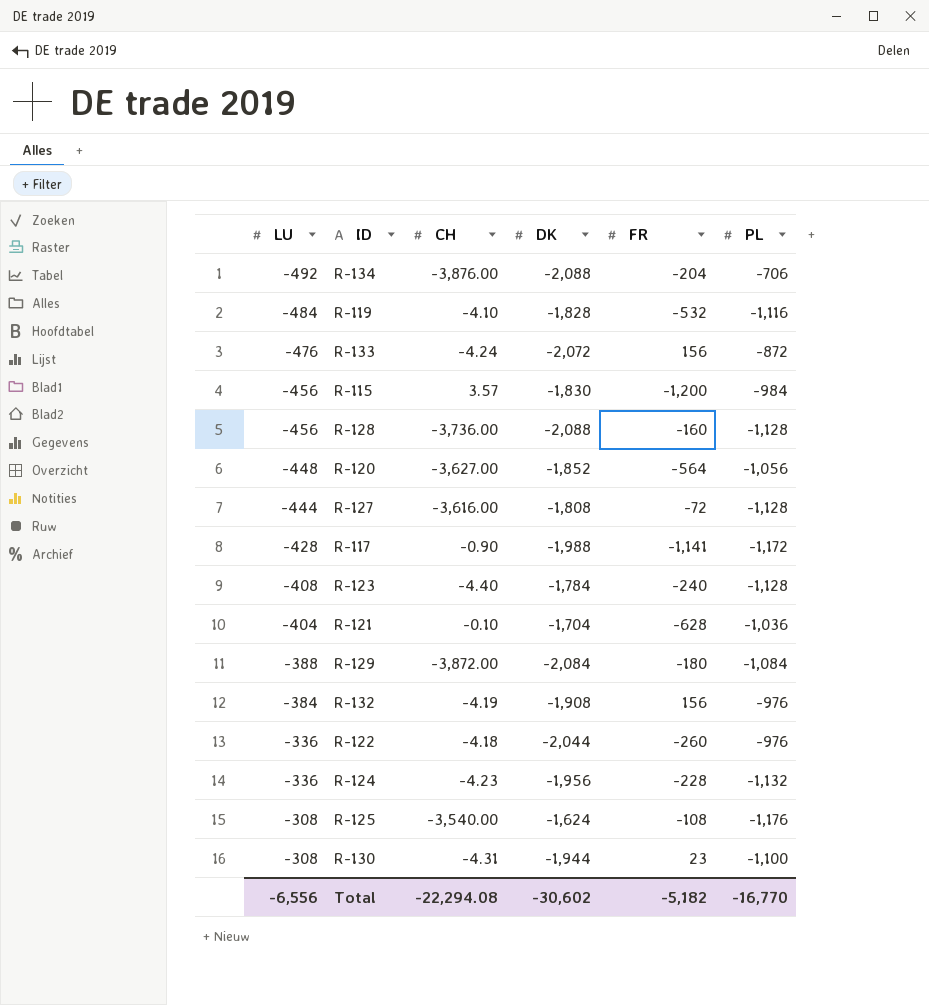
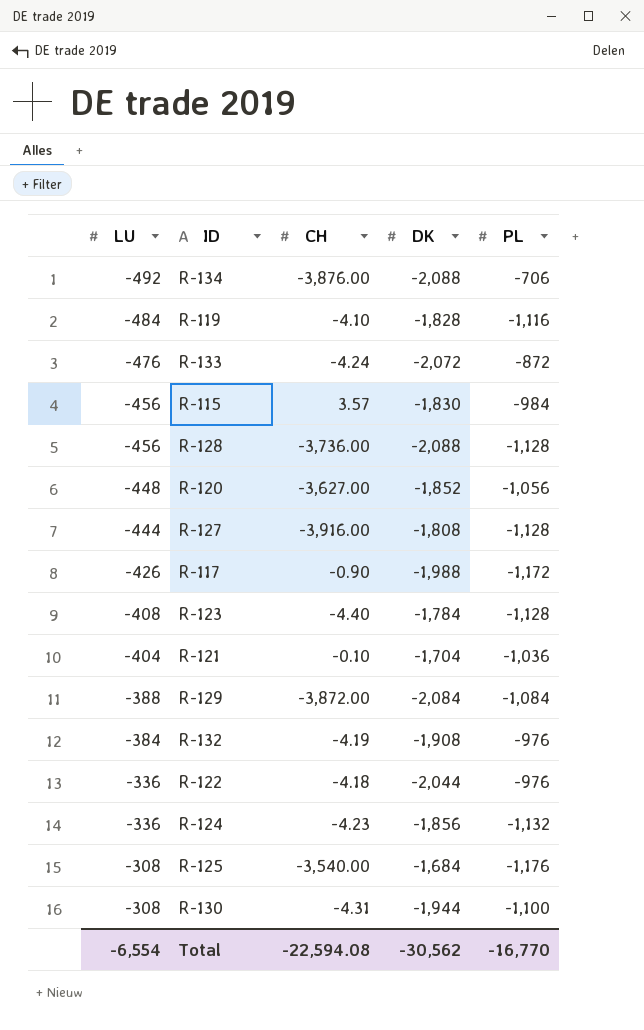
column FR | position: 5 -> none
R-127 | CH: -3,616.00 -> -3,916.00
R-117 | LU: -428 -> -426
R-124 | DK: -1,956 -> -1,856
R-125 | DK: -1,624 -> -1,684
Total | LU: -6,556 -> -6,554
Total | CH: -22,294.08 -> -22,594.08
Total | DK: -30,602 -> -30,562

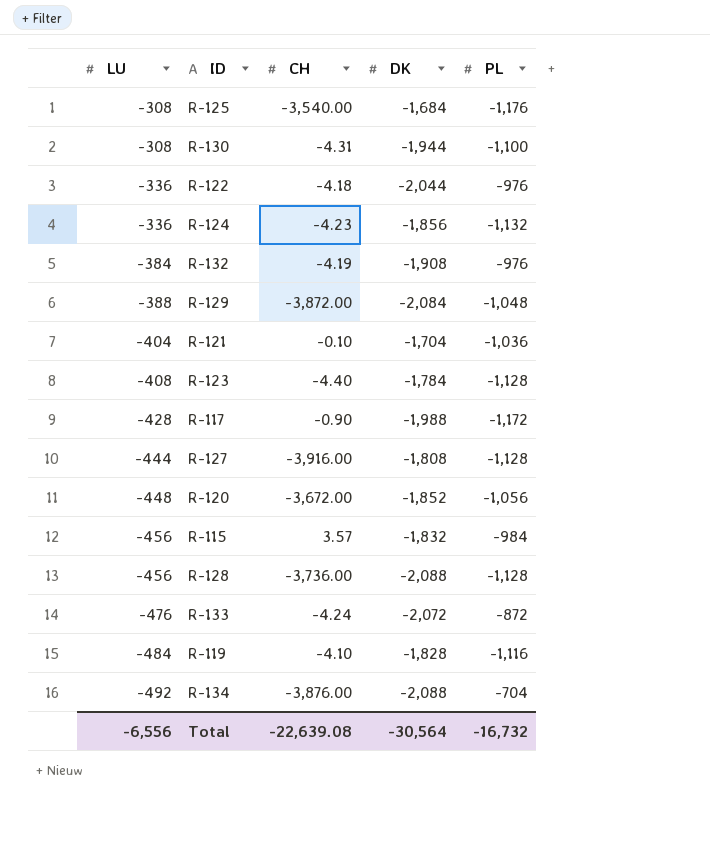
row order: LU ascending -> LU descending
R-129 | PL: -1,084 -> -1,048
R-117 | LU: -426 -> -428
R-120 | CH: -3,627.00 -> -3,672.00
R-115 | DK: -1,830 -> -1,832
R-134 | PL: -706 -> -704
Total | LU: -6,554 -> -6,556
Total | CH: -22,594.08 -> -22,639.08
Total | DK: -30,562 -> -30,564
Total | PL: -16,770 -> -16,732

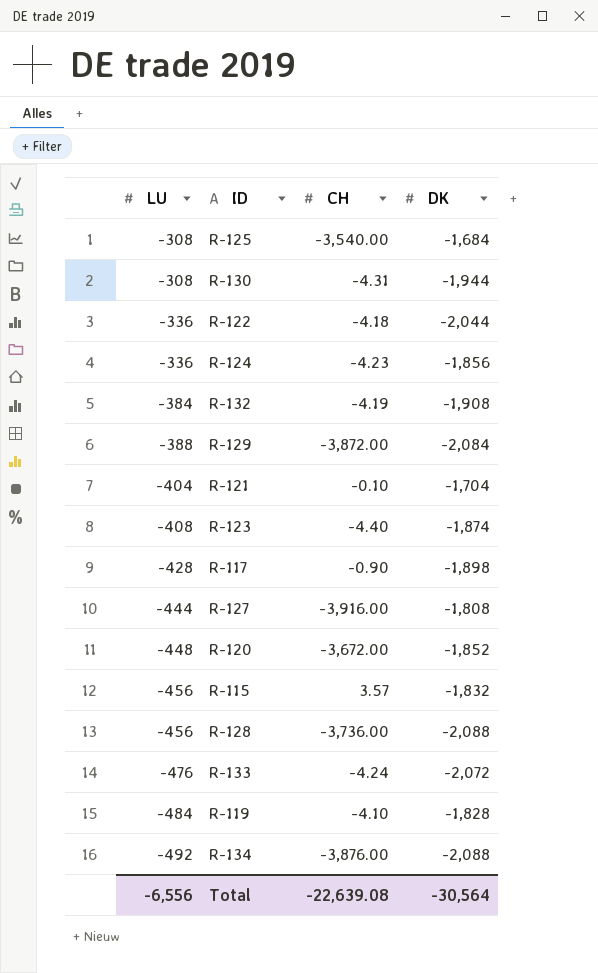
column PL | position: 5 -> none
R-123 | DK: -1,784 -> -1,874
R-117 | DK: -1,988 -> -1,898

